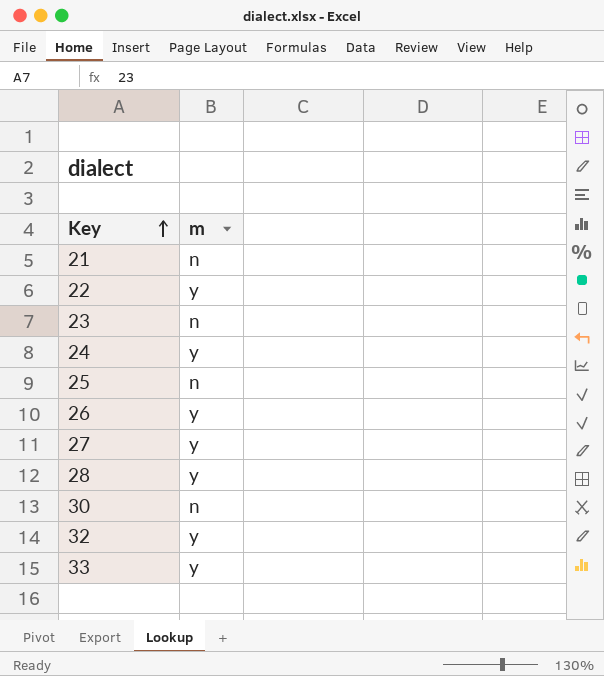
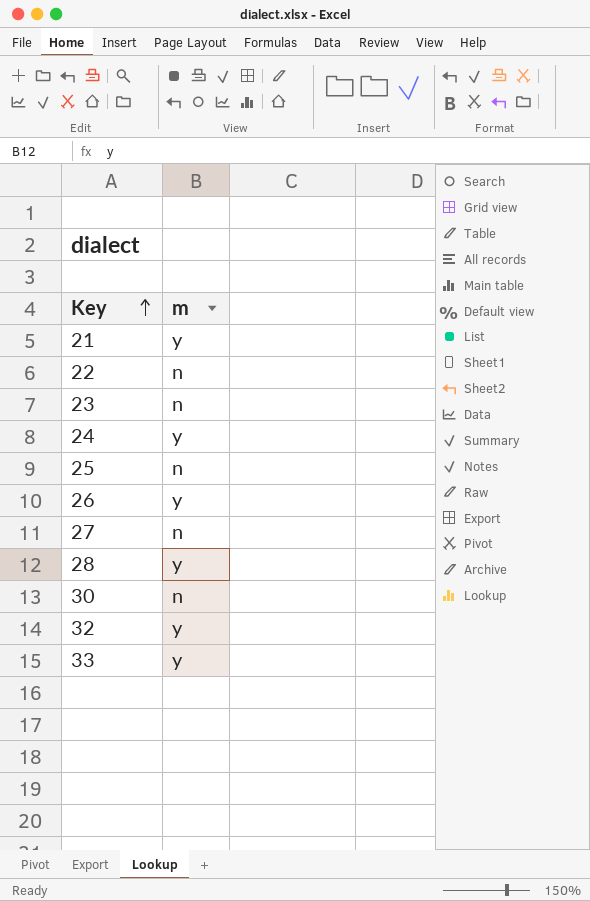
21 | m: n -> y
22 | m: y -> n
27 | m: y -> n

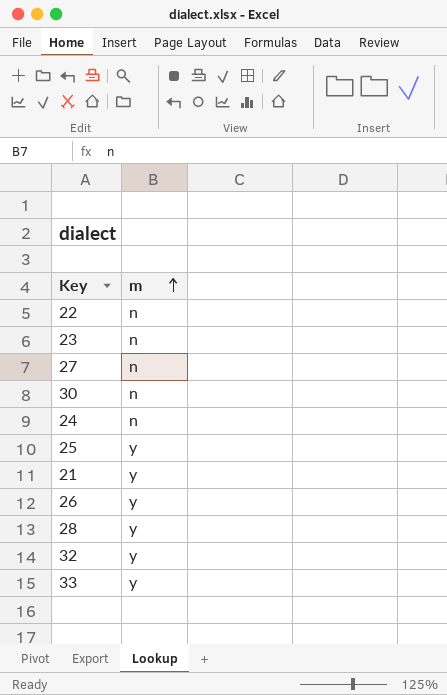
row order: Key ascending -> m ascending
24 | m: y -> n
25 | m: n -> y

